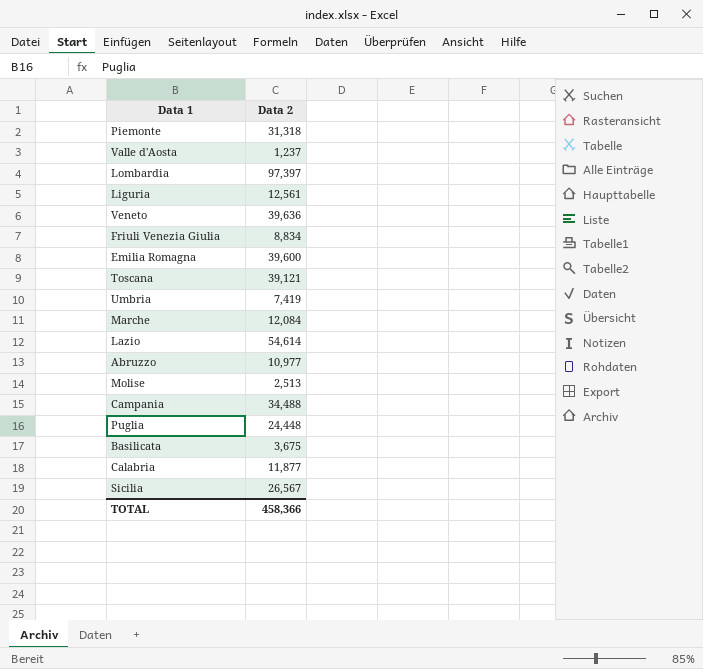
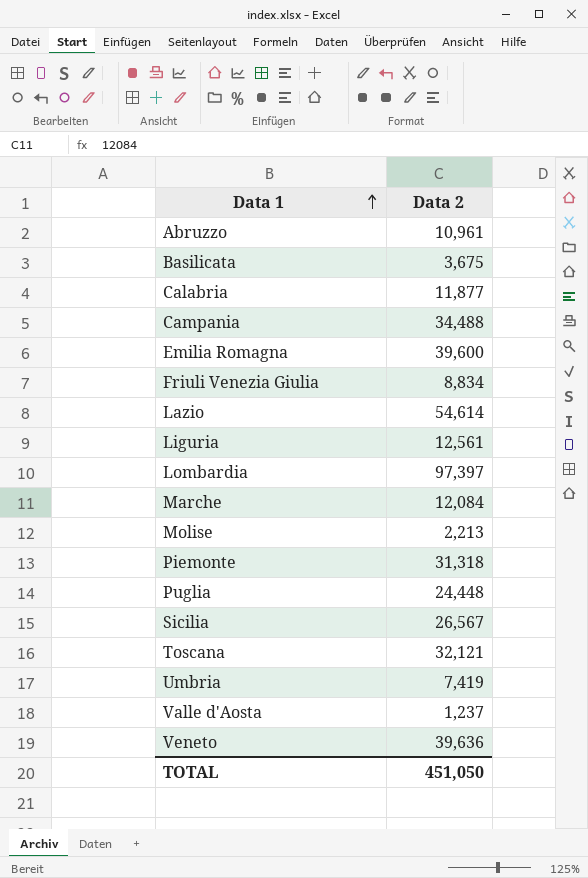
row order: none -> Data 1 ascending
Abruzzo | Data 2: 10,977 -> 10,961
Molise | Data 2: 2,513 -> 2,213
Toscana | Data 2: 39,121 -> 32,121
TOTAL | Data 2: 458,366 -> 451,050

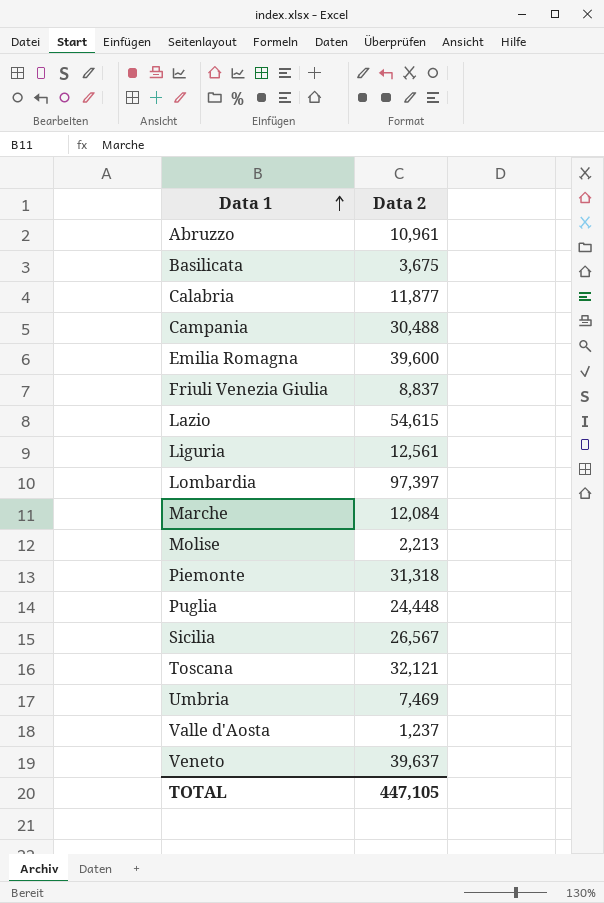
Campania | Data 2: 34,488 -> 30,488
Friuli Venezia Giulia | Data 2: 8,834 -> 8,837
Lazio | Data 2: 54,614 -> 54,615
Umbria | Data 2: 7,419 -> 7,469
Veneto | Data 2: 39,636 -> 39,637
TOTAL | Data 2: 451,050 -> 447,105

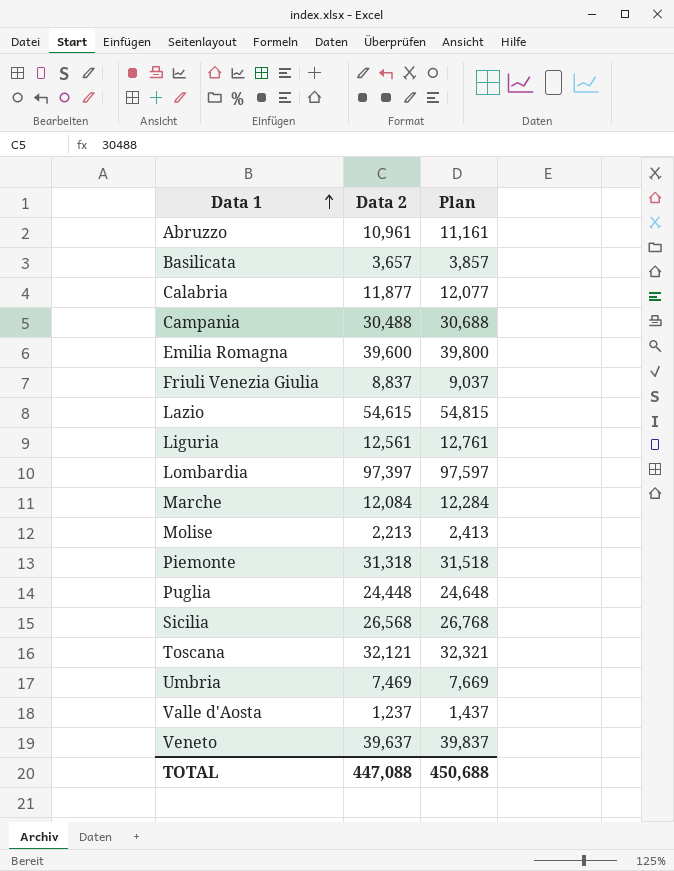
column Plan | formula: none -> [Data 2] + 200
Basilicata | Data 2: 3,675 -> 3,657
Sicilia | Data 2: 26,567 -> 26,568
TOTAL | Data 2: 447,105 -> 447,088

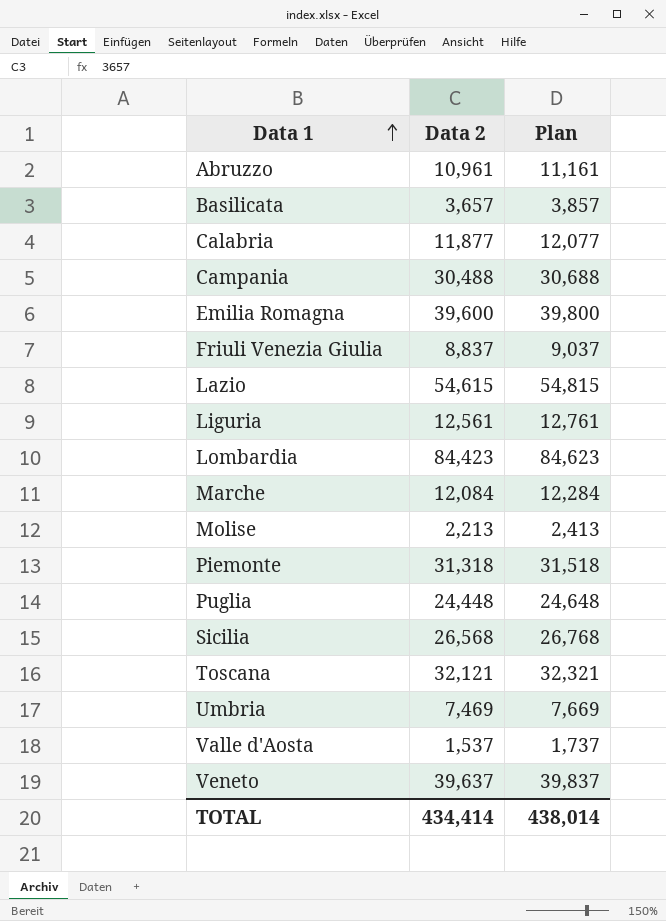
Lombardia | Data 2: 97,397 -> 84,423
Lombardia | Plan: 97,597 -> 84,623
Valle d'Aosta | Data 2: 1,237 -> 1,537
Valle d'Aosta | Plan: 1,437 -> 1,737
TOTAL | Data 2: 447,088 -> 434,414
TOTAL | Plan: 450,688 -> 438,014

